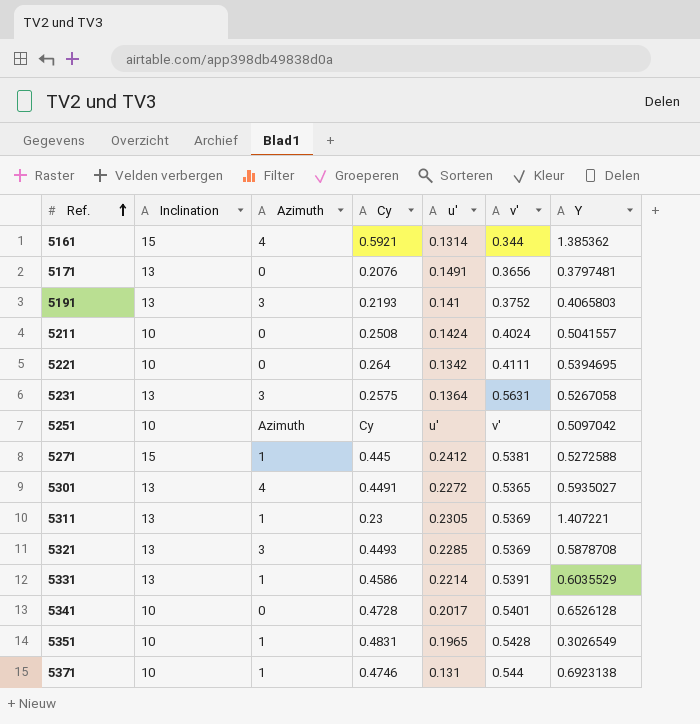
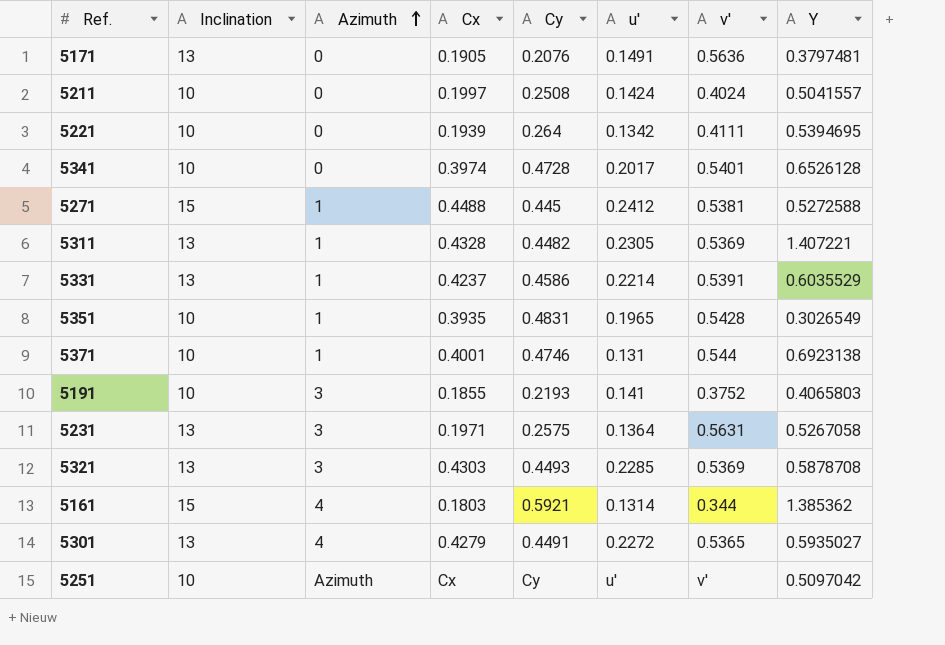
row order: Ref. ascending -> Azimuth ascending
column Cx | position: none -> 4
5171 | v': 0.3656 -> 0.5636
5311 | Cy: 0.23 -> 0.4482
5191 | Inclination: 13 -> 10

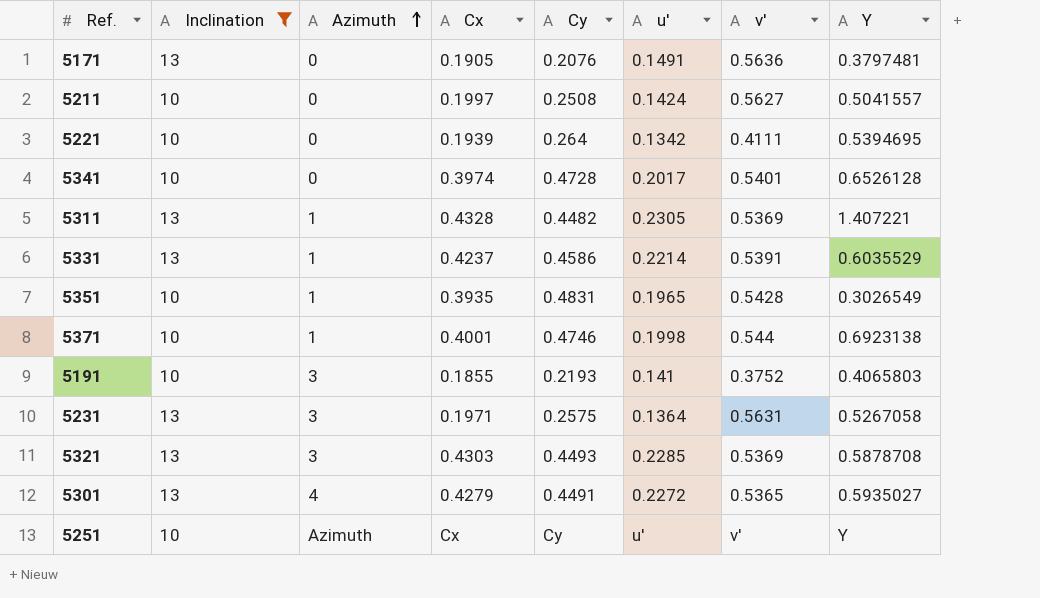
filter: none -> Inclination != 15
5211 | v': 0.4024 -> 0.5627
5371 | u': 0.131 -> 0.1998
5251 | Y: 0.5097042 -> Y

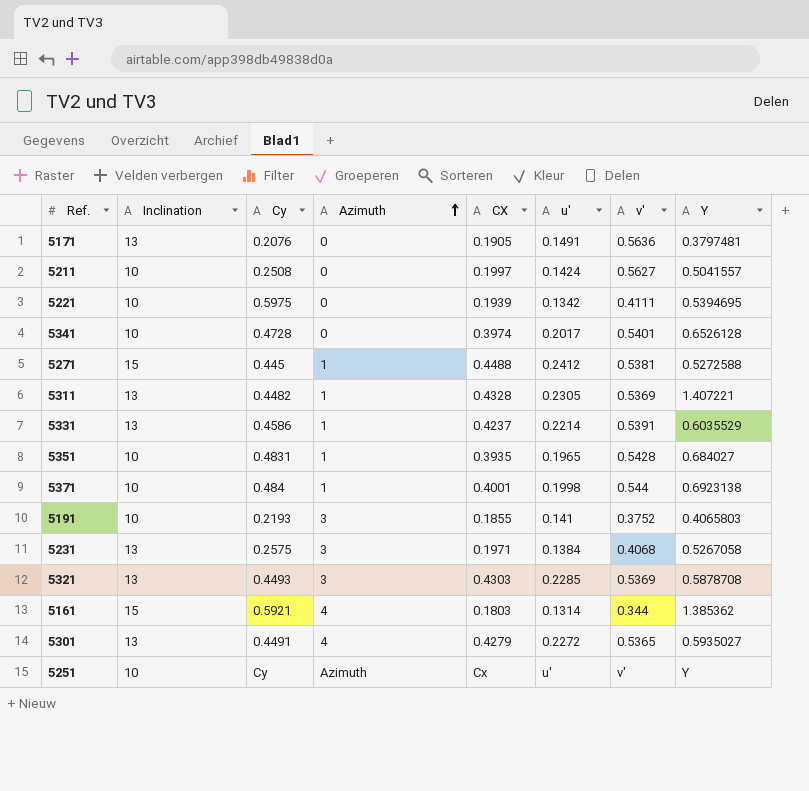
filter: Inclination != 15 -> none
column Cy | position: 5 -> 3
column name: Cx -> CX
5221 | Cy: 0.264 -> 0.5975
5351 | Y: 0.3026549 -> 0.684027
5371 | Cy: 0.4746 -> 0.484
5231 | u': 0.1364 -> 0.1384
5231 | v': 0.5631 -> 0.4068

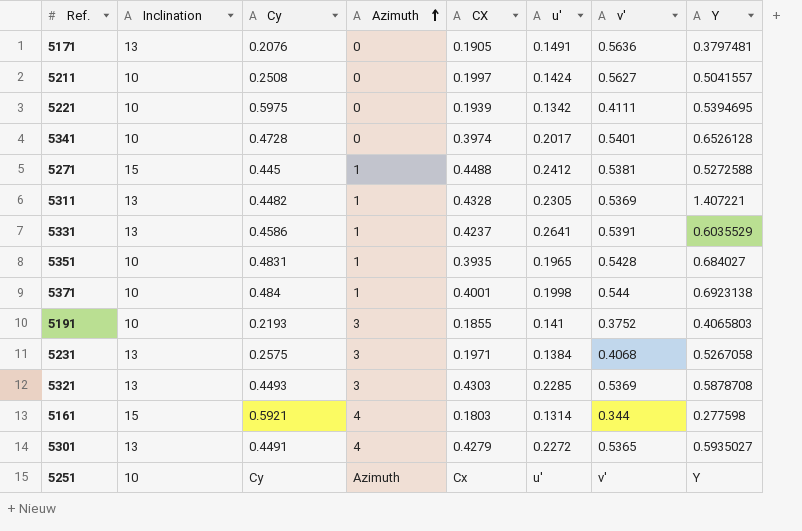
5331 | u': 0.2214 -> 0.2641
5161 | Y: 1.385362 -> 0.277598

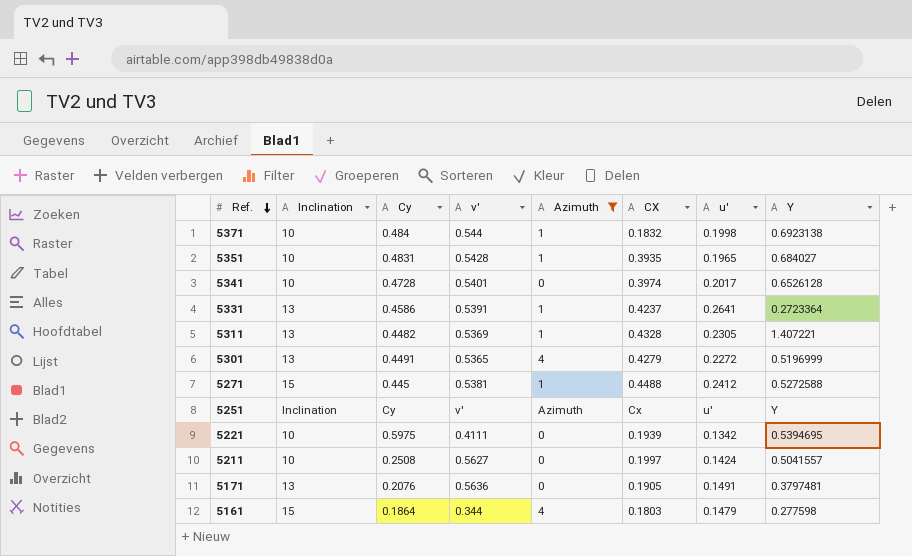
filter: none -> Azimuth != 3
row order: Azimuth ascending -> Ref. descending
column v' | position: 7 -> 4
5371 | CX: 0.4001 -> 0.1832
5331 | Y: 0.6035529 -> 0.2723364
5301 | Y: 0.5935027 -> 0.5196999
5251 | Inclination: 10 -> Inclination
5161 | Cy: 0.5921 -> 0.1864
5161 | u': 0.1314 -> 0.1479

